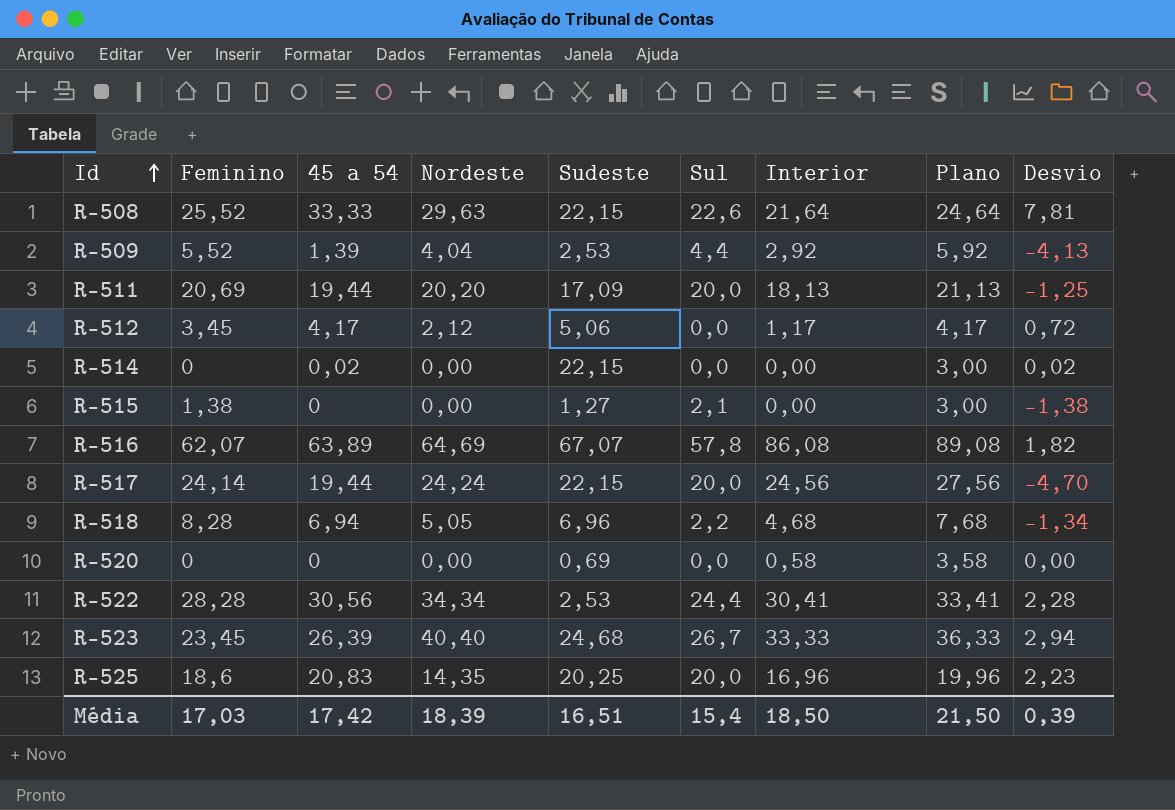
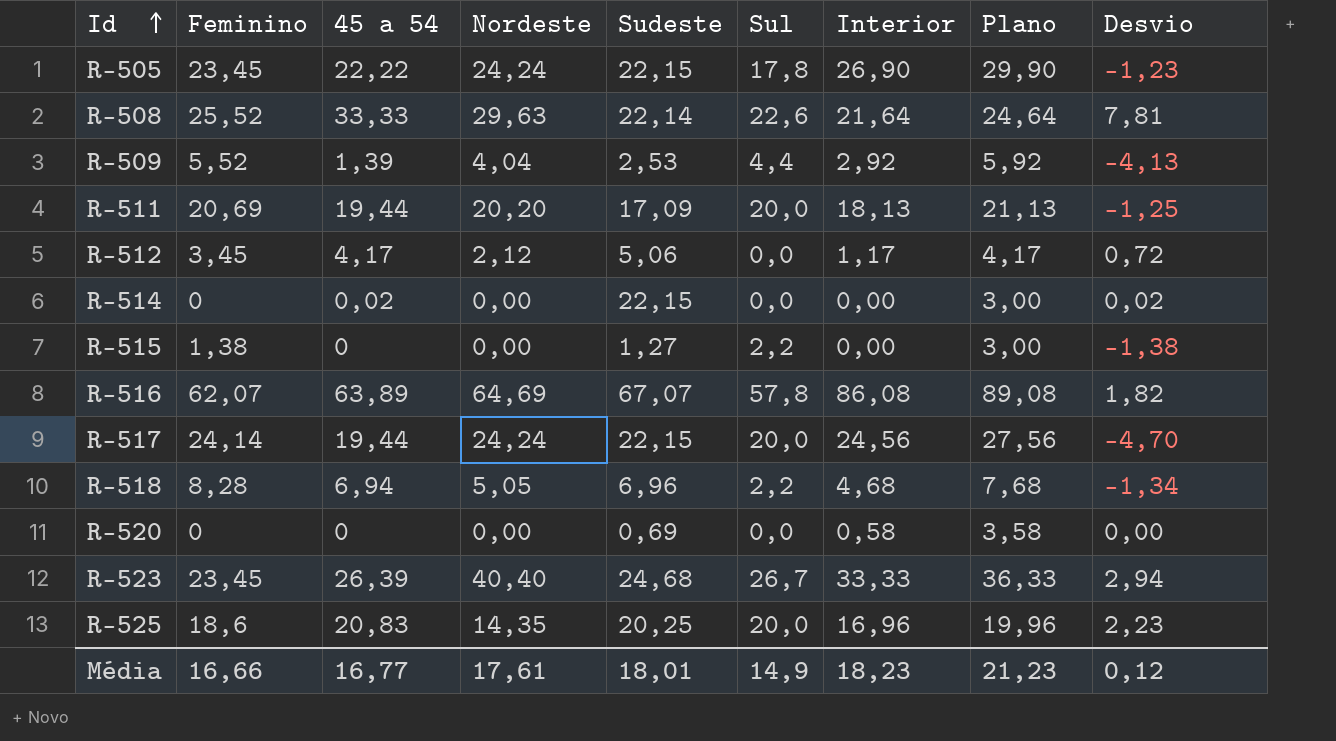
row R-522: 28,28 | 30,56 | 34,34 | 2,53 | 24,4 | 30,41 | 33,41 | 2,28 -> none
row R-505: none -> 23,45 | 22,22 | 24,24 | 22,15 | 17,8 | 26,90 | 29,90 | -1,23
R-508 | Sudeste: 22,15 -> 22,14
R-515 | Sul: 2,1 -> 2,2
Média | Feminino: 17,03 -> 16,66
Média | 45 a 54: 17,42 -> 16,77
Média | Nordeste: 18,39 -> 17,61
Média | Sudeste: 16,51 -> 18,01
Média | Sul: 15,4 -> 14,9
Média | Interior: 18,50 -> 18,23
Média | Plano: 21,50 -> 21,23
Média | Desvio: 0,39 -> 0,12

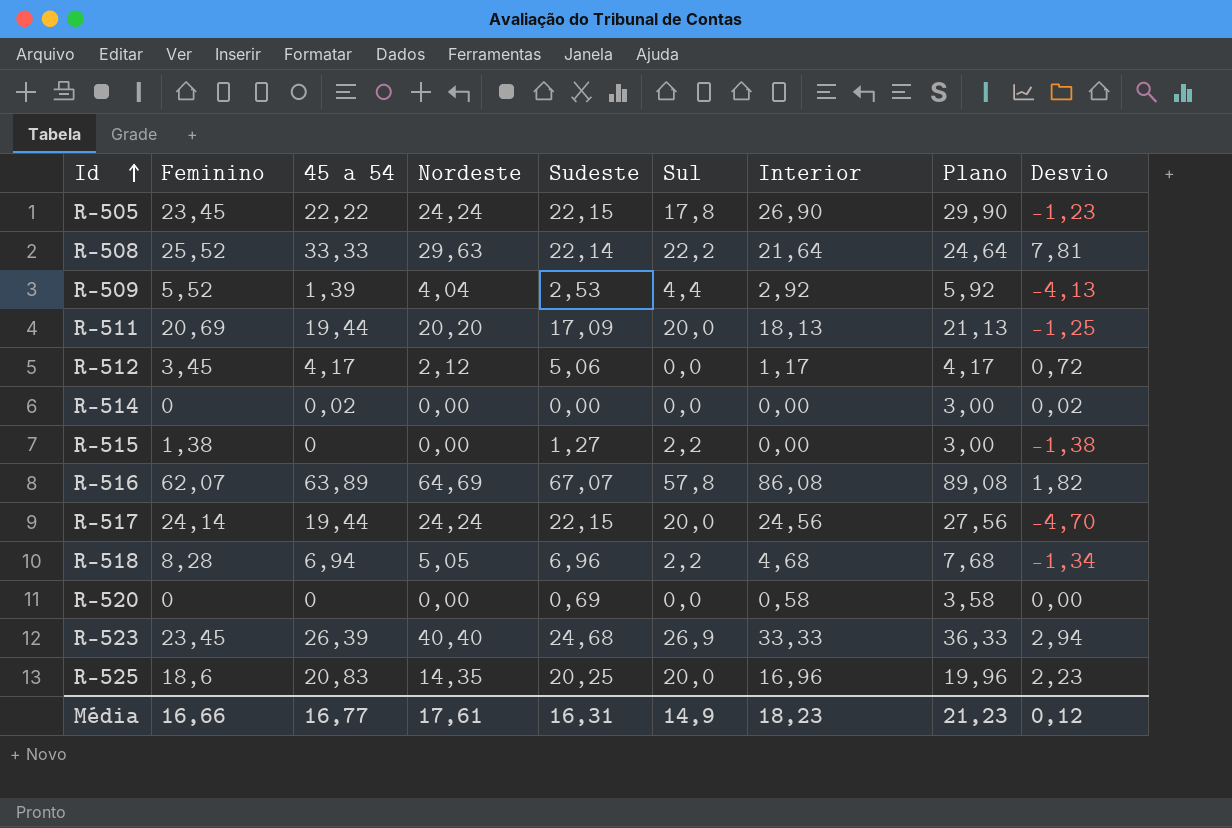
R-508 | Sul: 22,6 -> 22,2
R-514 | Sudeste: 22,15 -> 0,00
R-523 | Sul: 26,7 -> 26,9
Média | Sudeste: 18,01 -> 16,31

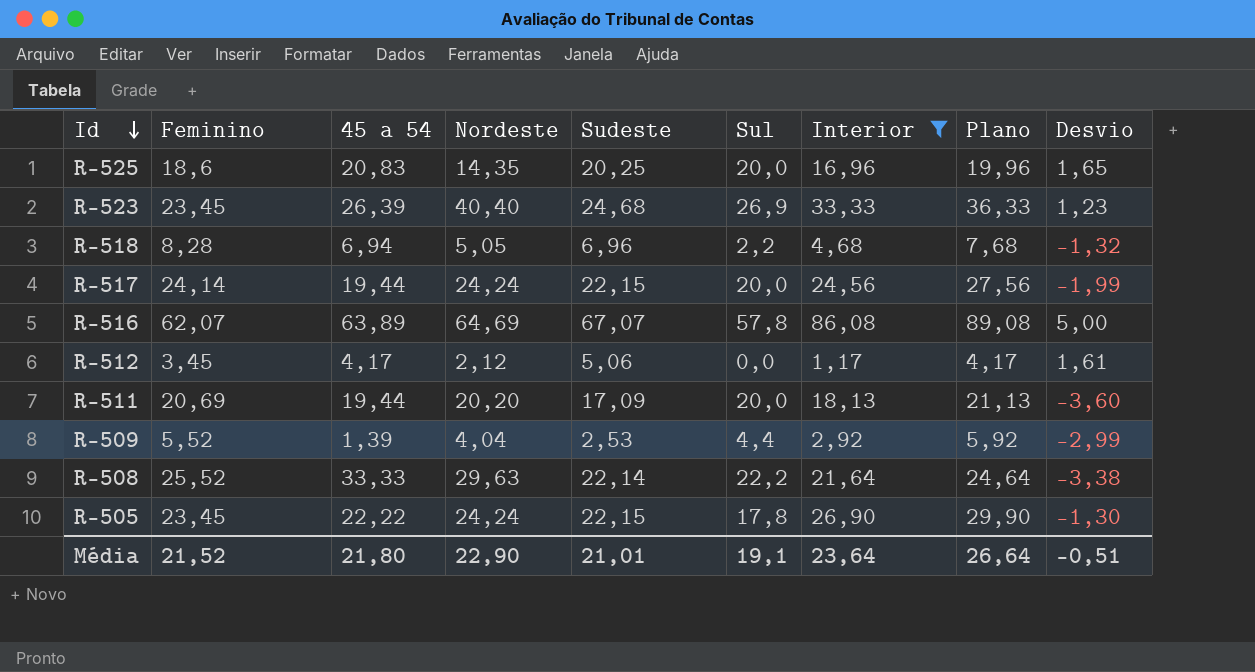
filter: none -> Interior >= 1,17
row order: Id ascending -> Id descending
column Desvio | formula: [45 a 54] - [Feminino] -> [Sudeste] - [Feminino]
Média | Feminino: 16,66 -> 21,52
Média | 45 a 54: 16,77 -> 21,80
Média | Nordeste: 17,61 -> 22,90
Média | Sudeste: 16,31 -> 21,01
Média | Sul: 14,9 -> 19,1
Média | Interior: 18,23 -> 23,64
Média | Plano: 21,23 -> 26,64
Média | Desvio: 0,12 -> -0,51

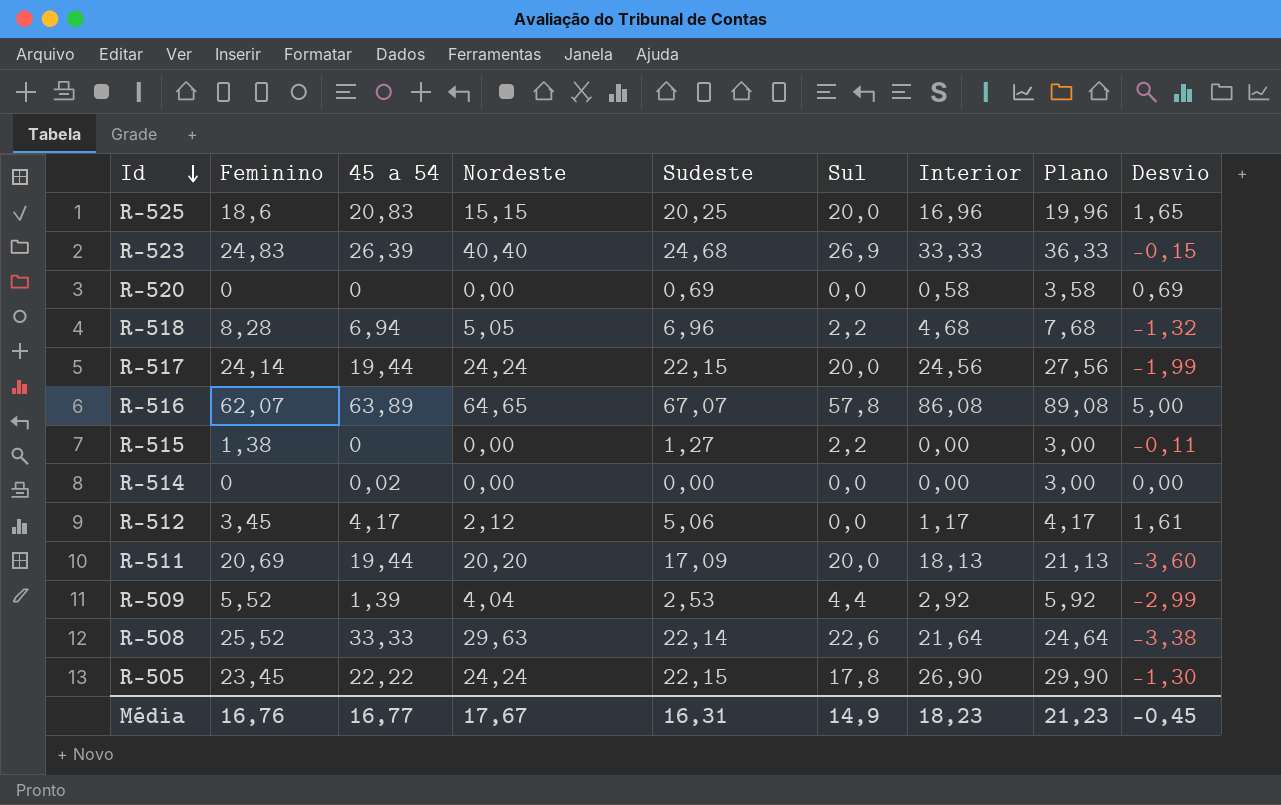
filter: Interior >= 1,17 -> none
R-525 | Nordeste: 14,35 -> 15,15
R-523 | Feminino: 23,45 -> 24,83
R-523 | Desvio: 1,23 -> -0,15
R-516 | Nordeste: 64,69 -> 64,65
R-508 | Sul: 22,2 -> 22,6
Média | Feminino: 21,52 -> 16,76
Média | 45 a 54: 21,80 -> 16,77
Média | Nordeste: 22,90 -> 17,67
Média | Sudeste: 21,01 -> 16,31
Média | Sul: 19,1 -> 14,9
Média | Interior: 23,64 -> 18,23
Média | Plano: 26,64 -> 21,23
Média | Desvio: -0,51 -> -0,45

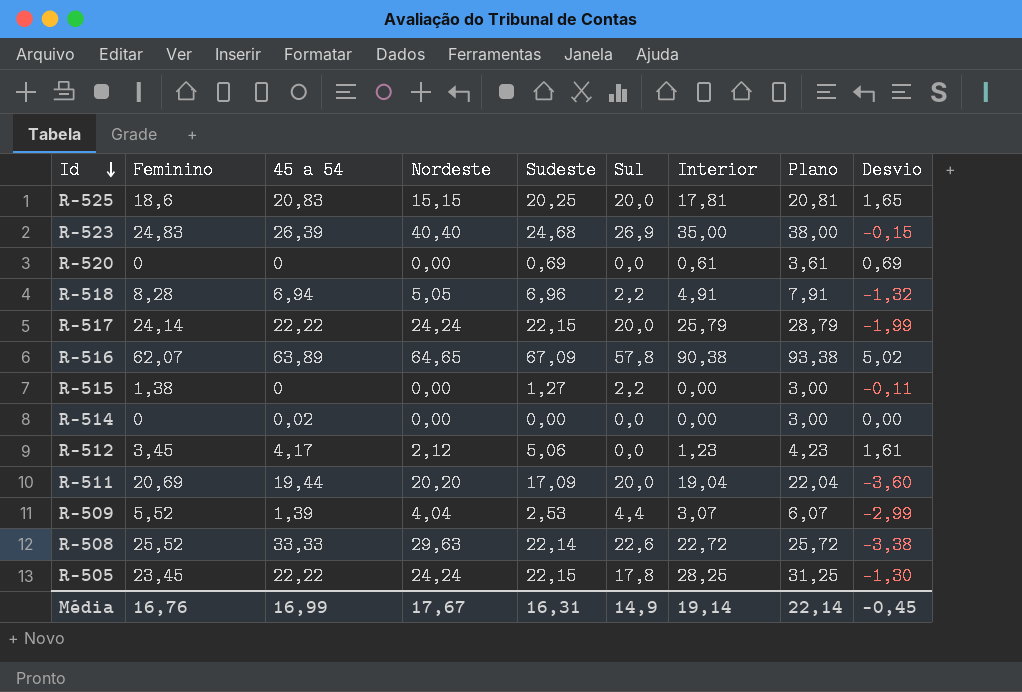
R-525 | Interior: 16,96 -> 17,81
R-525 | Plano: 19,96 -> 20,81
R-523 | Interior: 33,33 -> 35,00
R-523 | Plano: 36,33 -> 38,00
R-520 | Interior: 0,58 -> 0,61
R-520 | Plano: 3,58 -> 3,61
R-518 | Interior: 4,68 -> 4,91
R-518 | Plano: 7,68 -> 7,91
R-517 | 45 a 54: 19,44 -> 22,22
R-517 | Interior: 24,56 -> 25,79
R-517 | Plano: 27,56 -> 28,79
R-516 | Sudeste: 67,07 -> 67,09
R-516 | Interior: 86,08 -> 90,38
R-516 | Plano: 89,08 -> 93,38
R-516 | Desvio: 5,00 -> 5,02
R-512 | Interior: 1,17 -> 1,23
R-512 | Plano: 4,17 -> 4,23
R-511 | Interior: 18,13 -> 19,04
R-511 | Plano: 21,13 -> 22,04
R-509 | Interior: 2,92 -> 3,07
R-509 | Plano: 5,92 -> 6,07
R-508 | Interior: 21,64 -> 22,72
R-508 | Plano: 24,64 -> 25,72
R-505 | Interior: 26,90 -> 28,25
R-505 | Plano: 29,90 -> 31,25
Média | 45 a 54: 16,77 -> 16,99
Média | Interior: 18,23 -> 19,14
Média | Plano: 21,23 -> 22,14

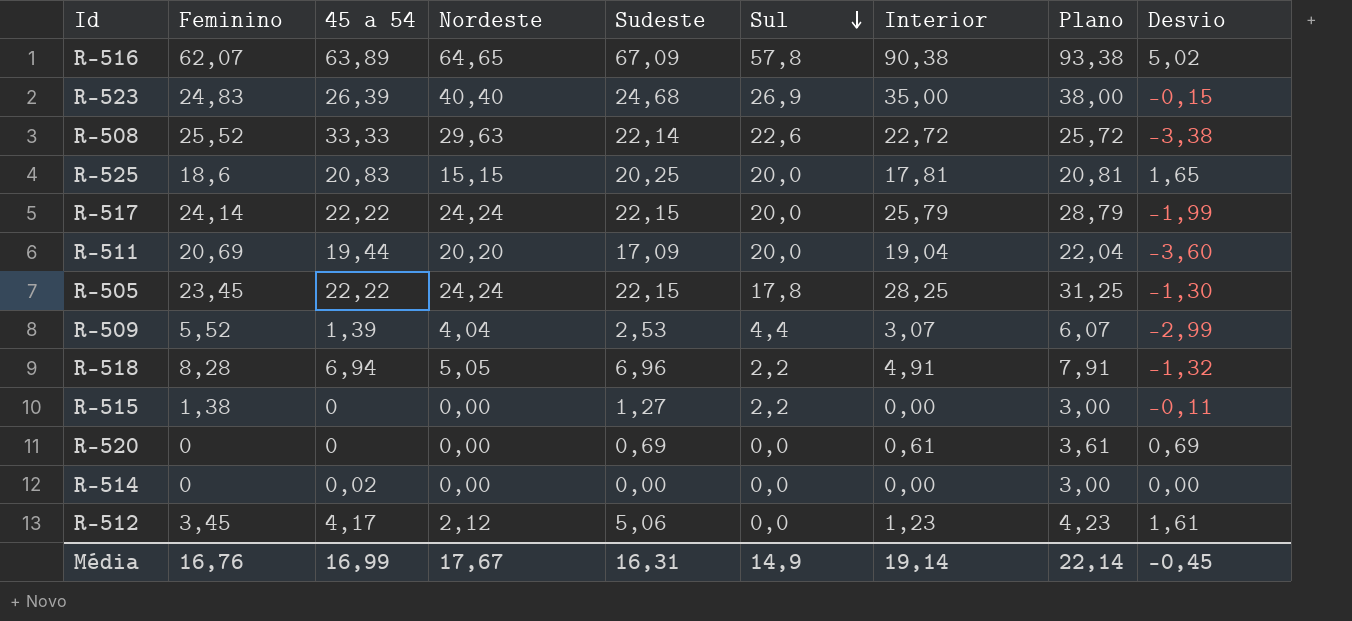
row order: Id descending -> Sul descending

